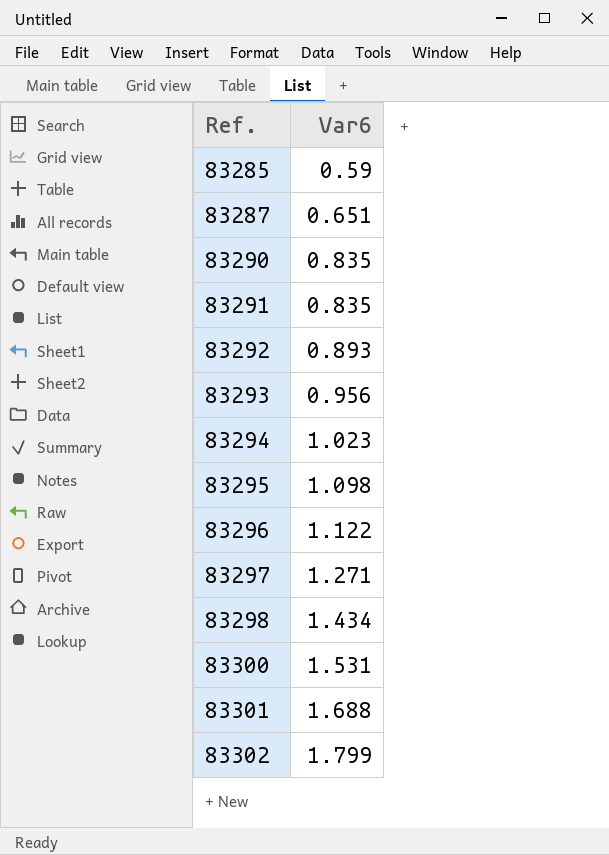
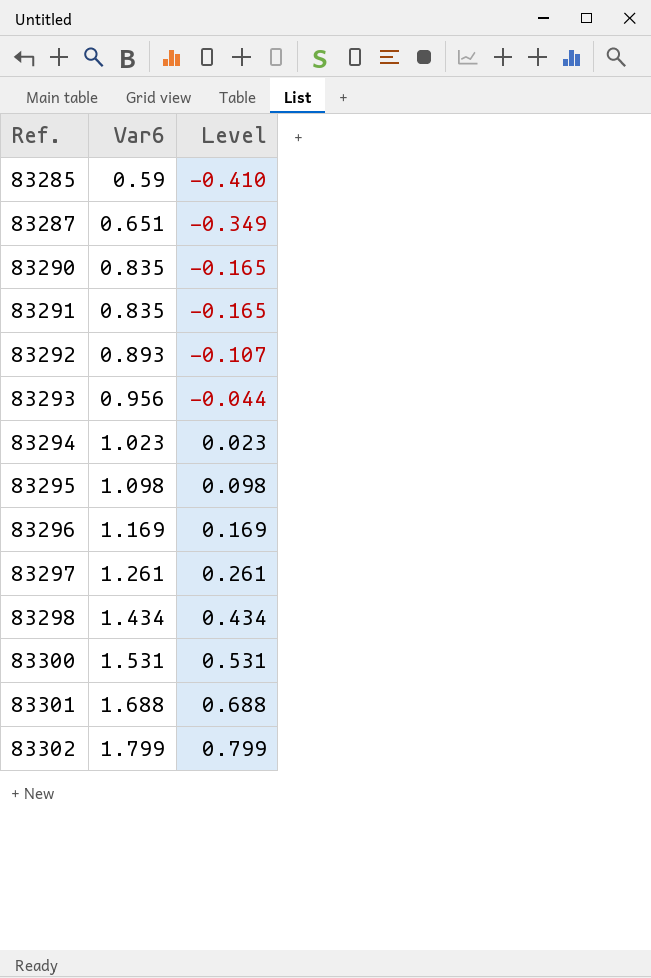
column Level | formula: none -> [Var6] - 1
83296 | Var6: 1.122 -> 1.169
83297 | Var6: 1.271 -> 1.261

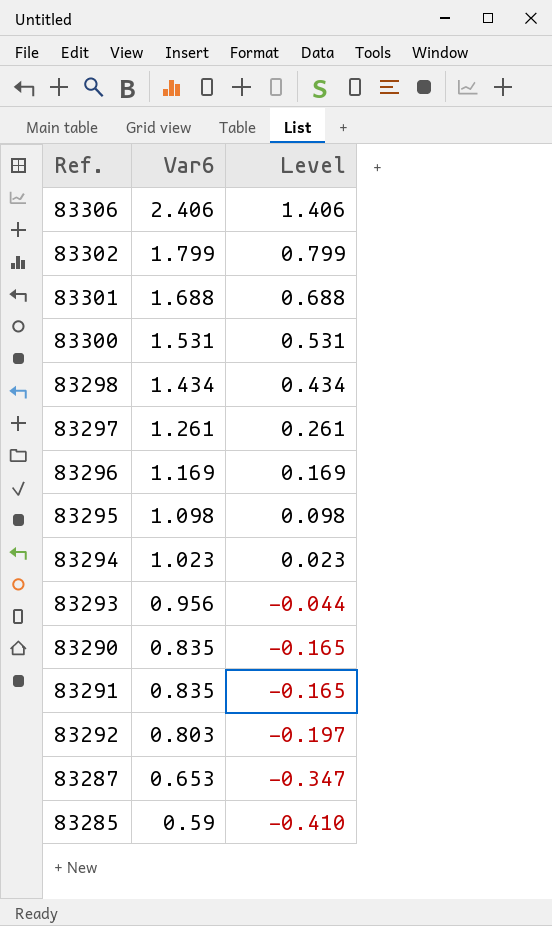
row order: Ref. ascending -> Var6 descending
row 83306: none -> 2.406 | 1.406
83292 | Var6: 0.893 -> 0.803
83292 | Level: -0.107 -> -0.197
83287 | Var6: 0.651 -> 0.653
83287 | Level: -0.349 -> -0.347

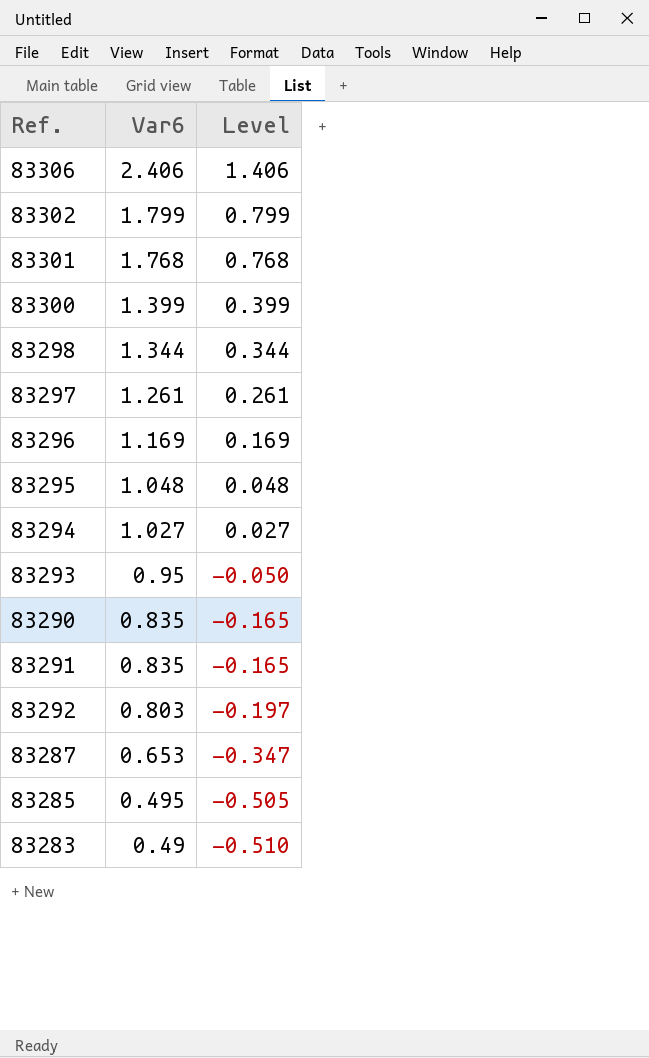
83301 | Var6: 1.688 -> 1.768
83301 | Level: 0.688 -> 0.768
83300 | Var6: 1.531 -> 1.399
83300 | Level: 0.531 -> 0.399
83298 | Var6: 1.434 -> 1.344
83298 | Level: 0.434 -> 0.344
83295 | Var6: 1.098 -> 1.048
83295 | Level: 0.098 -> 0.048
83294 | Var6: 1.023 -> 1.027
83294 | Level: 0.023 -> 0.027
83293 | Var6: 0.956 -> 0.95
83293 | Level: -0.044 -> -0.050
83285 | Var6: 0.59 -> 0.495
83285 | Level: -0.410 -> -0.505
row 83283: none -> 0.49 | -0.510

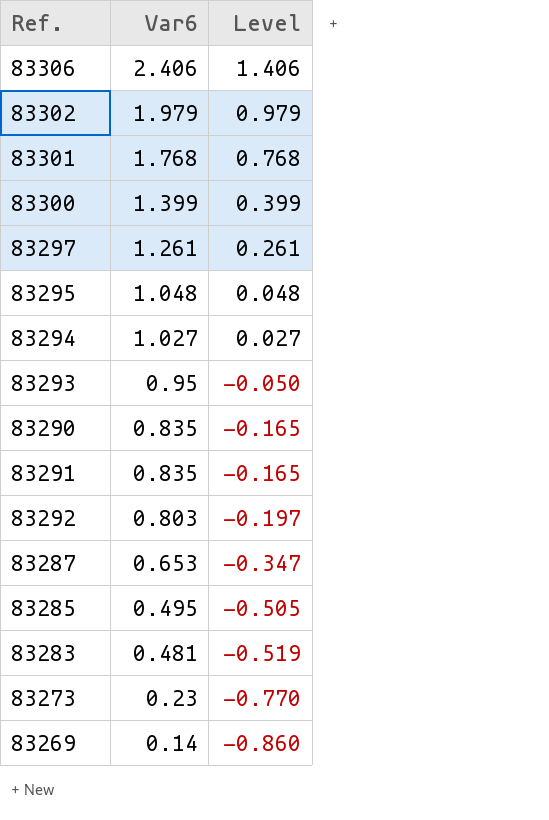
row 83298: 1.344 | 0.344 -> none
row 83296: 1.169 | 0.169 -> none
83302 | Var6: 1.799 -> 1.979
83302 | Level: 0.799 -> 0.979
83283 | Var6: 0.49 -> 0.481
83283 | Level: -0.510 -> -0.519
row 83273: none -> 0.23 | -0.770
row 83269: none -> 0.14 | -0.860

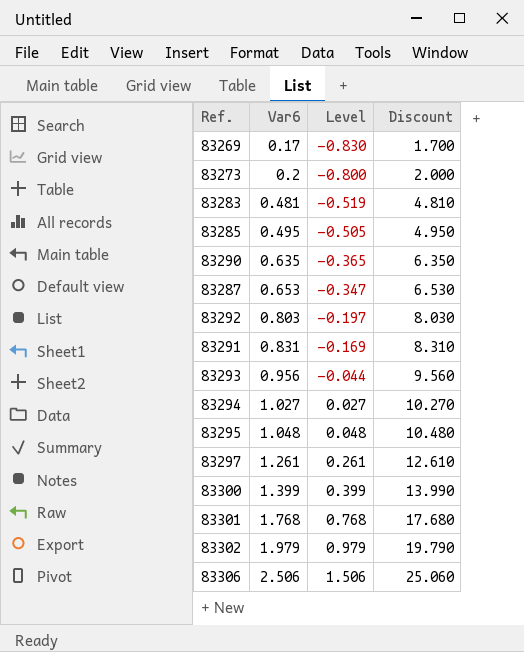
row order: Var6 descending -> Var6 ascending
column Discount | formula: none -> [Var6] * 10
83269 | Var6: 0.14 -> 0.17
83269 | Level: -0.860 -> -0.830
83273 | Var6: 0.23 -> 0.2
83273 | Level: -0.770 -> -0.800
83290 | Var6: 0.835 -> 0.635
83290 | Level: -0.165 -> -0.365
83291 | Var6: 0.835 -> 0.831
83291 | Level: -0.165 -> -0.169
83293 | Var6: 0.95 -> 0.956
83293 | Level: -0.050 -> -0.044
83306 | Var6: 2.406 -> 2.506
83306 | Level: 1.406 -> 1.506

